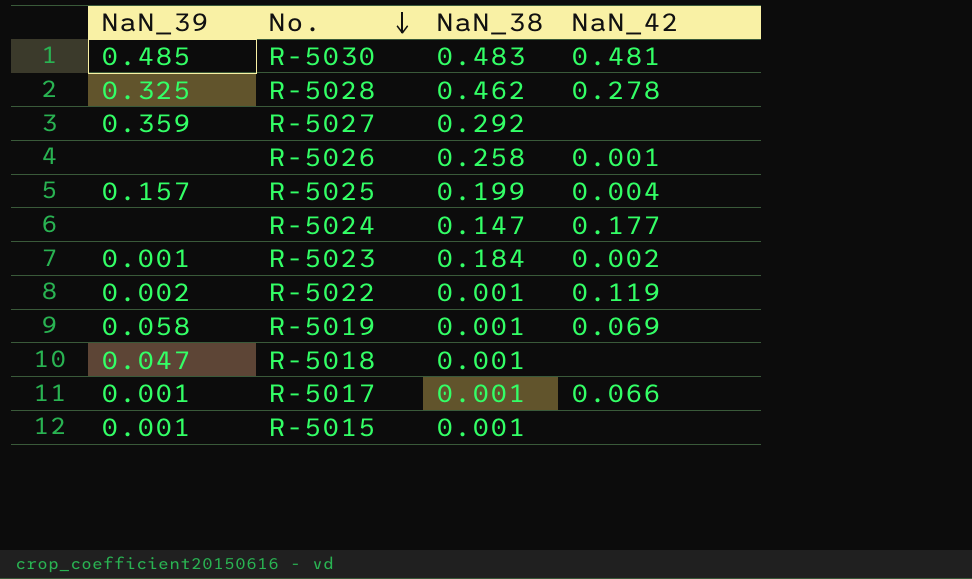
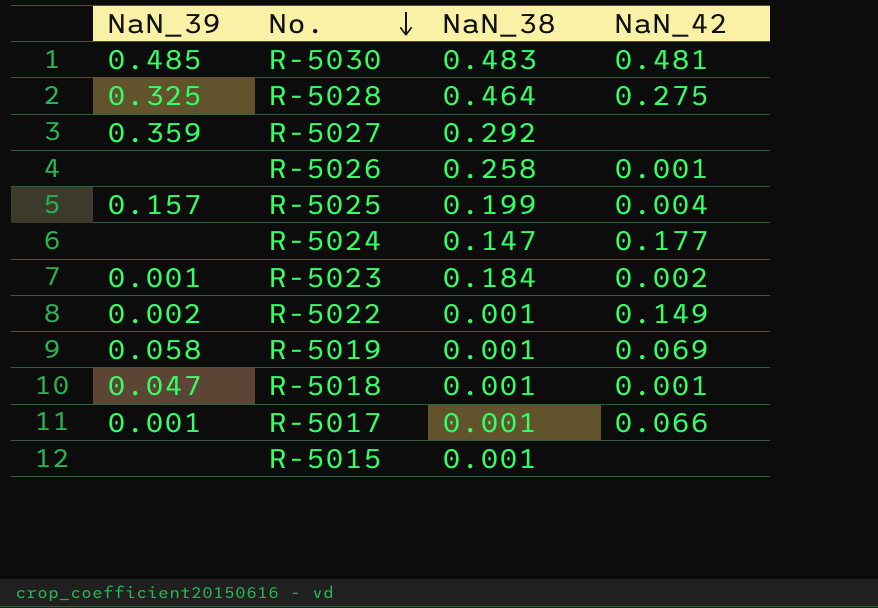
R-5028 | NaN_38: 0.462 -> 0.464
R-5028 | NaN_42: 0.278 -> 0.275
R-5022 | NaN_42: 0.119 -> 0.149
R-5018 | NaN_42: none -> 0.001
R-5015 | NaN_39: 0.001 -> none

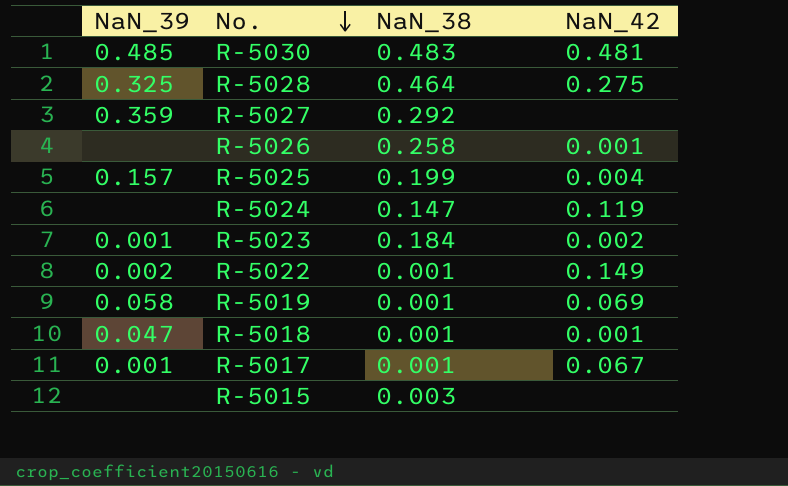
R-5024 | NaN_42: 0.177 -> 0.119
R-5017 | NaN_42: 0.066 -> 0.067
R-5015 | NaN_38: 0.001 -> 0.003

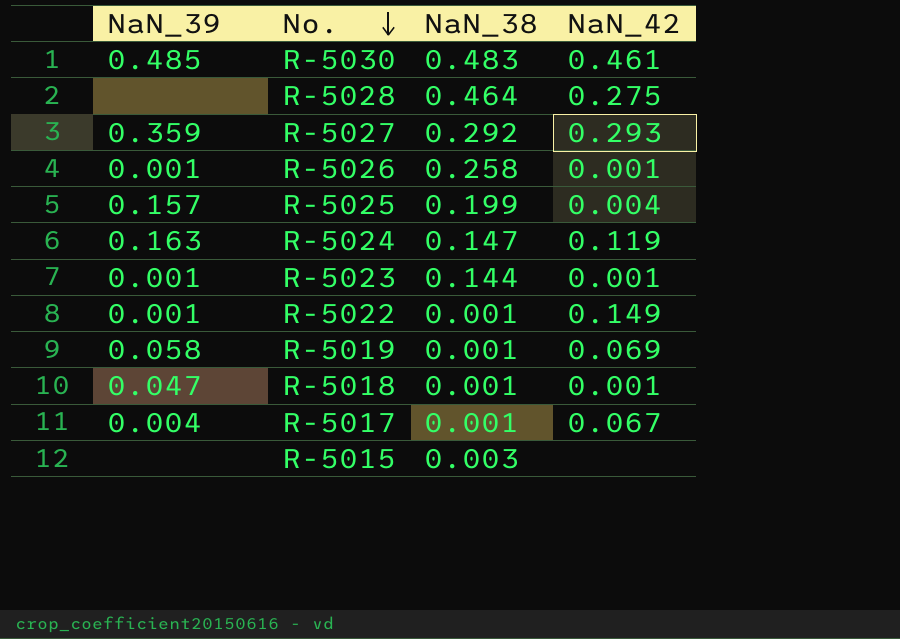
R-5030 | NaN_42: 0.481 -> 0.461
R-5028 | NaN_39: 0.325 -> none
R-5027 | NaN_42: none -> 0.293
R-5026 | NaN_39: none -> 0.001
R-5024 | NaN_39: none -> 0.163
R-5023 | NaN_38: 0.184 -> 0.144
R-5023 | NaN_42: 0.002 -> 0.001
R-5022 | NaN_39: 0.002 -> 0.001
R-5017 | NaN_39: 0.001 -> 0.004

